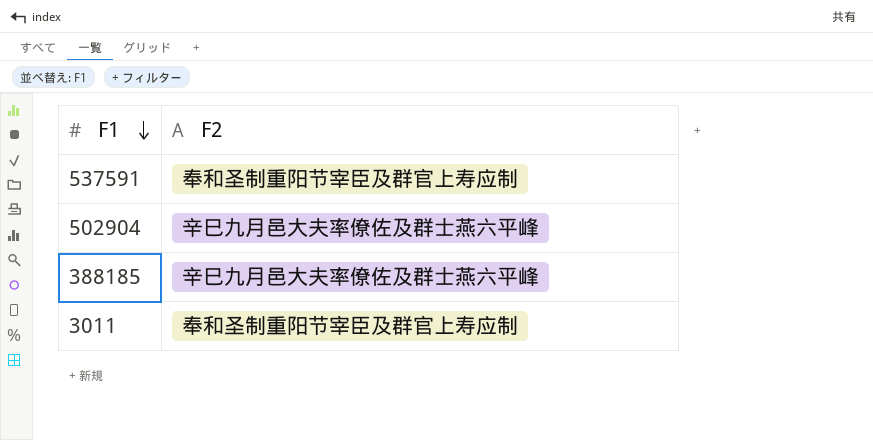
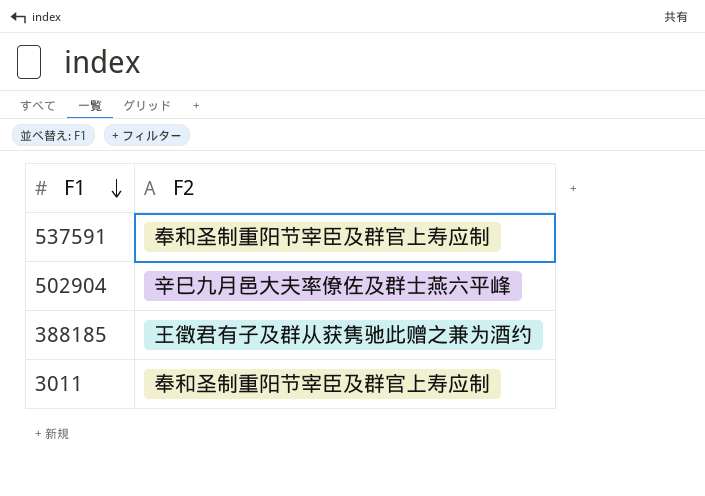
388185 | F2: 辛巳九月邑大夫率僚佐及群士燕六平峰 -> 王徵君有子及群从获隽驰此赠之兼为酒约

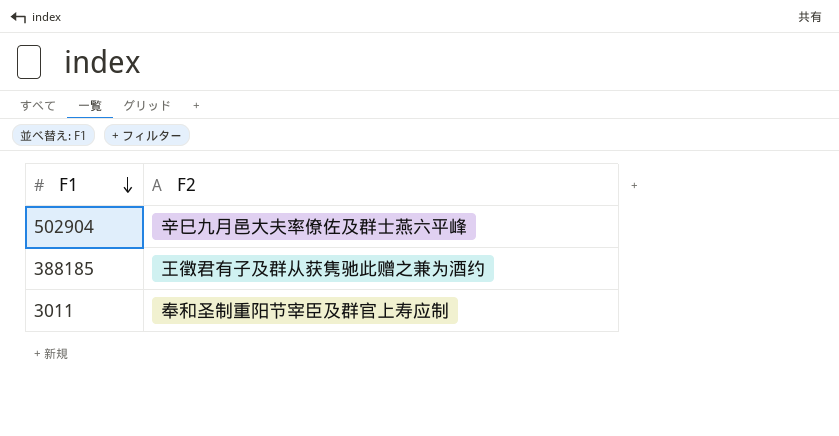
row 537591: 奉和圣制重阳节宰臣及群官上寿应制 -> none

